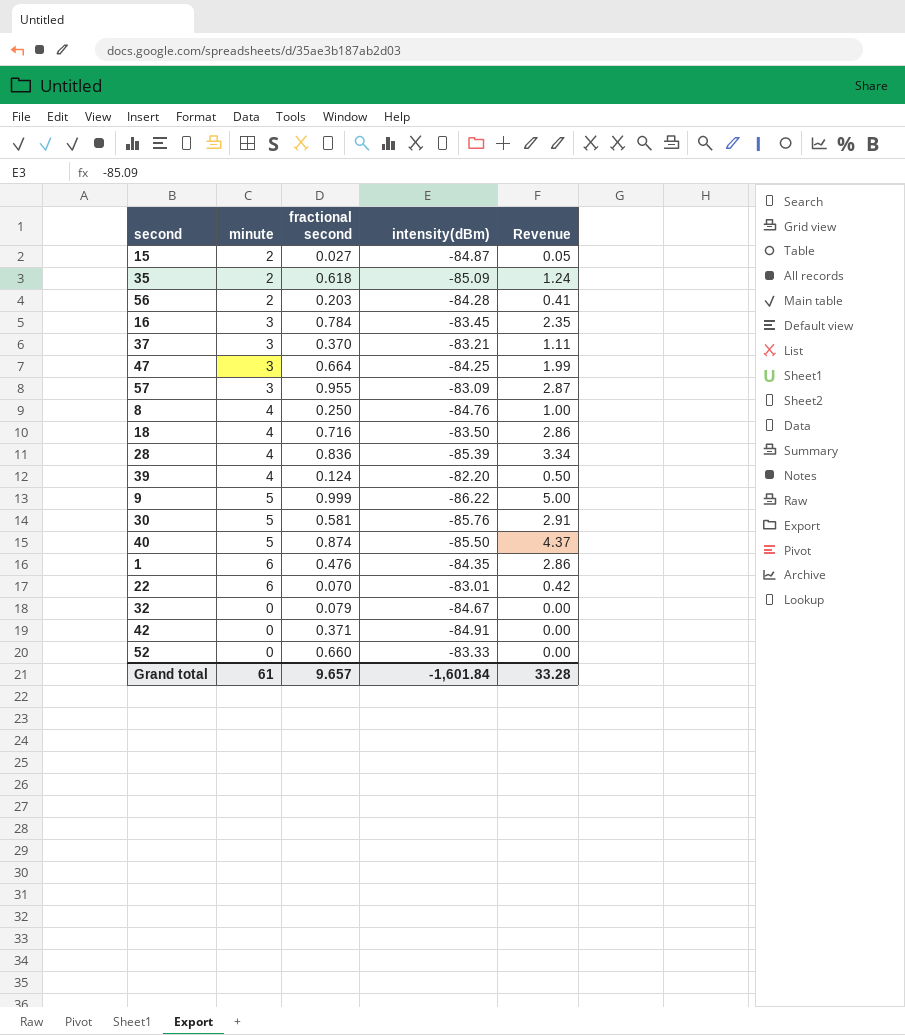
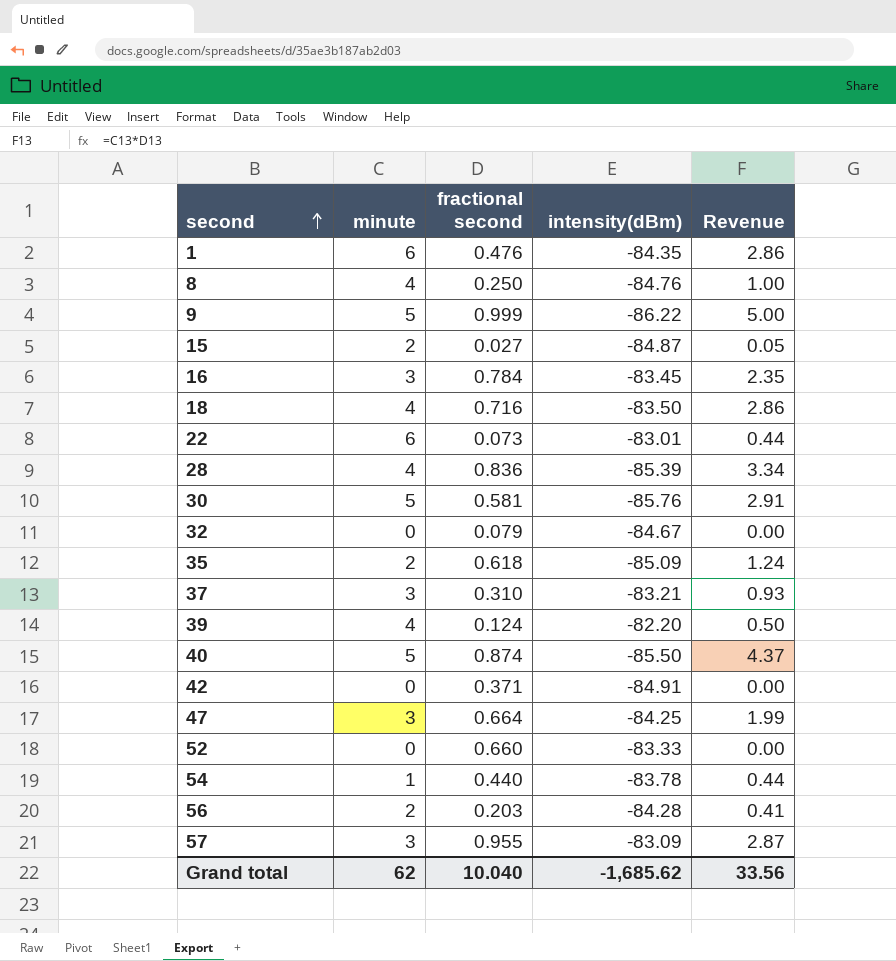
row order: none -> second ascending
22 | fractional second: 0.070 -> 0.073
22 | Revenue: 0.42 -> 0.44
37 | fractional second: 0.370 -> 0.310
37 | Revenue: 1.11 -> 0.93
row 54: none -> 1 | 0.440 | -83.78 | 0.44
Grand total | minute: 61 -> 62
Grand total | fractional second: 9.657 -> 10.040
Grand total | intensity(dBm): -1,601.84 -> -1,685.62
Grand total | Revenue: 33.28 -> 33.56

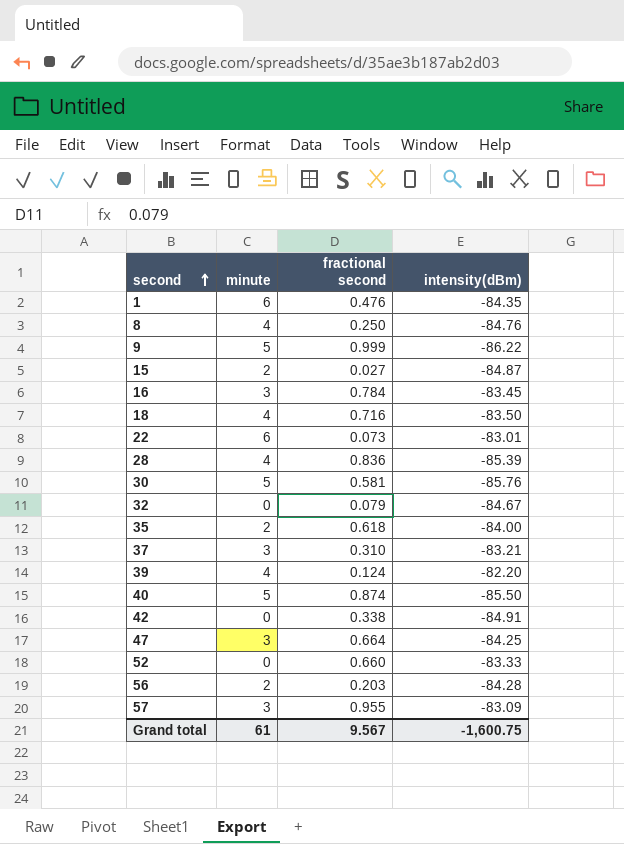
column Revenue | formula: [minute] * [fractional second] -> none
row 54: 1 | 0.440 | -83.78 | 0.44 -> none
35 | intensity(dBm): -85.09 -> -84.00
42 | fractional second: 0.371 -> 0.338
Grand total | minute: 62 -> 61
Grand total | fractional second: 10.040 -> 9.567
Grand total | intensity(dBm): -1,685.62 -> -1,600.75

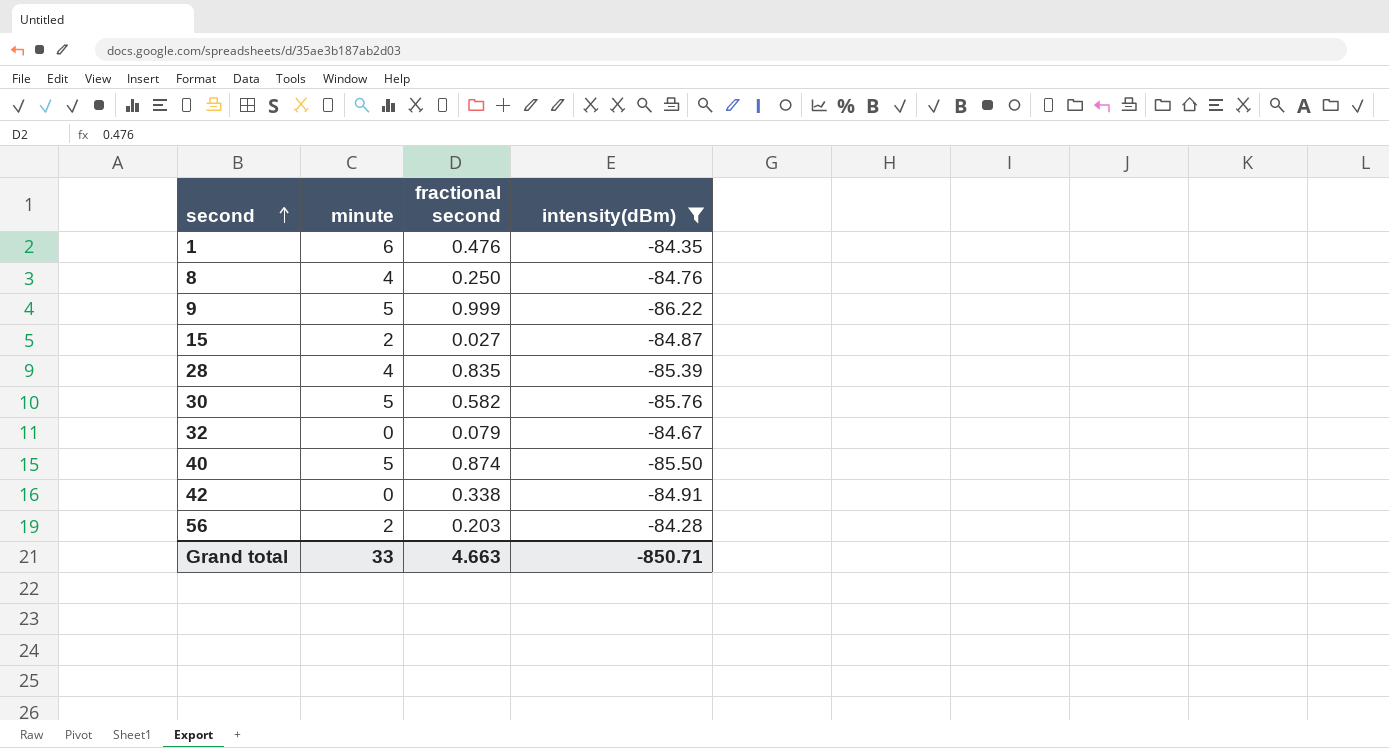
filter: none -> intensity(dBm) <= -84.28
28 | fractional second: 0.836 -> 0.835
30 | fractional second: 0.581 -> 0.582
Grand total | minute: 61 -> 33
Grand total | fractional second: 9.567 -> 4.663
Grand total | intensity(dBm): -1,600.75 -> -850.71

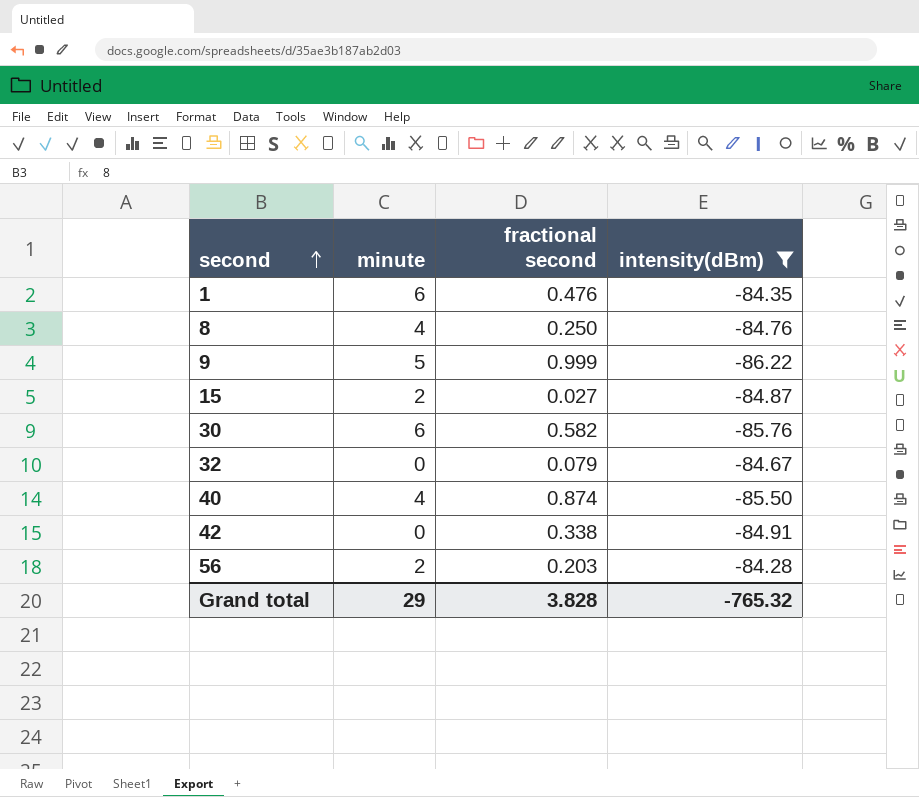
row 28: 4 | 0.835 | -85.39 -> none
30 | minute: 5 -> 6
40 | minute: 5 -> 4
Grand total | minute: 33 -> 29
Grand total | fractional second: 4.663 -> 3.828
Grand total | intensity(dBm): -850.71 -> -765.32

